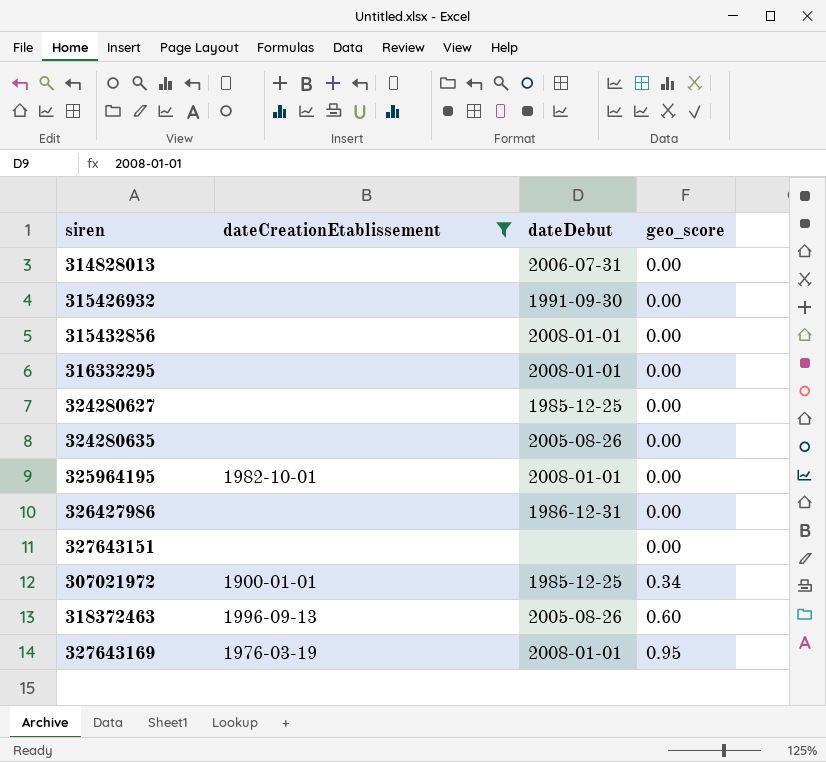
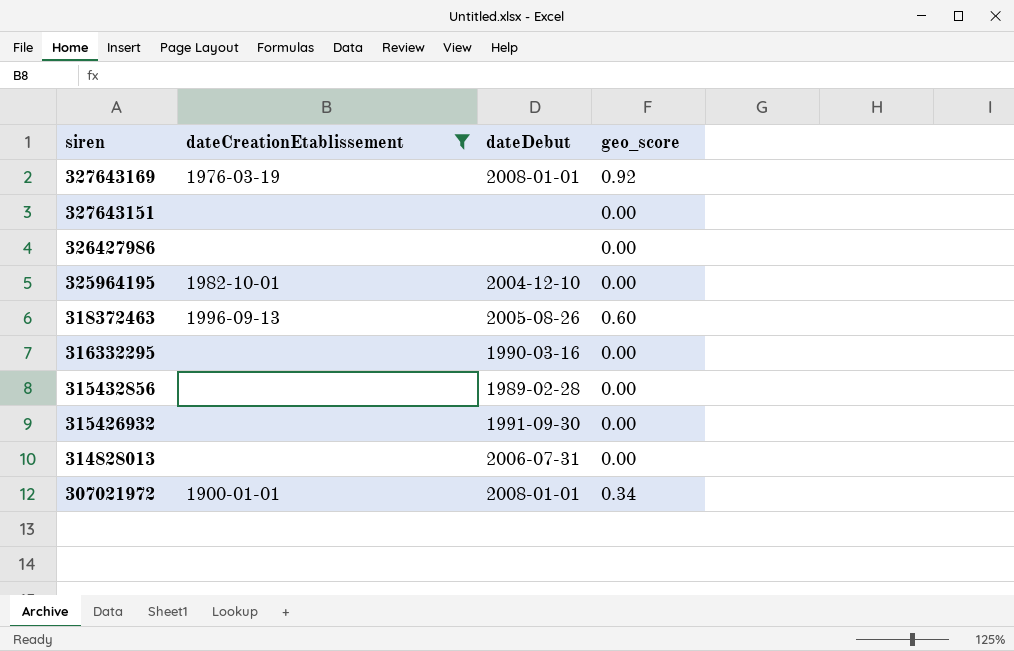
row order: geo_score ascending -> siren descending
row 324280627: none | 1985-12-25 | 0.00 -> none
row 324280635: none | 2005-08-26 | 0.00 -> none
327643169 | geo_score: 0.95 -> 0.92
326427986 | dateDebut: 1986-12-31 -> none
325964195 | dateDebut: 2008-01-01 -> 2004-12-10
316332295 | dateDebut: 2008-01-01 -> 1990-03-16
315432856 | dateDebut: 2008-01-01 -> 1989-02-28
307021972 | dateDebut: 1985-12-25 -> 2008-01-01

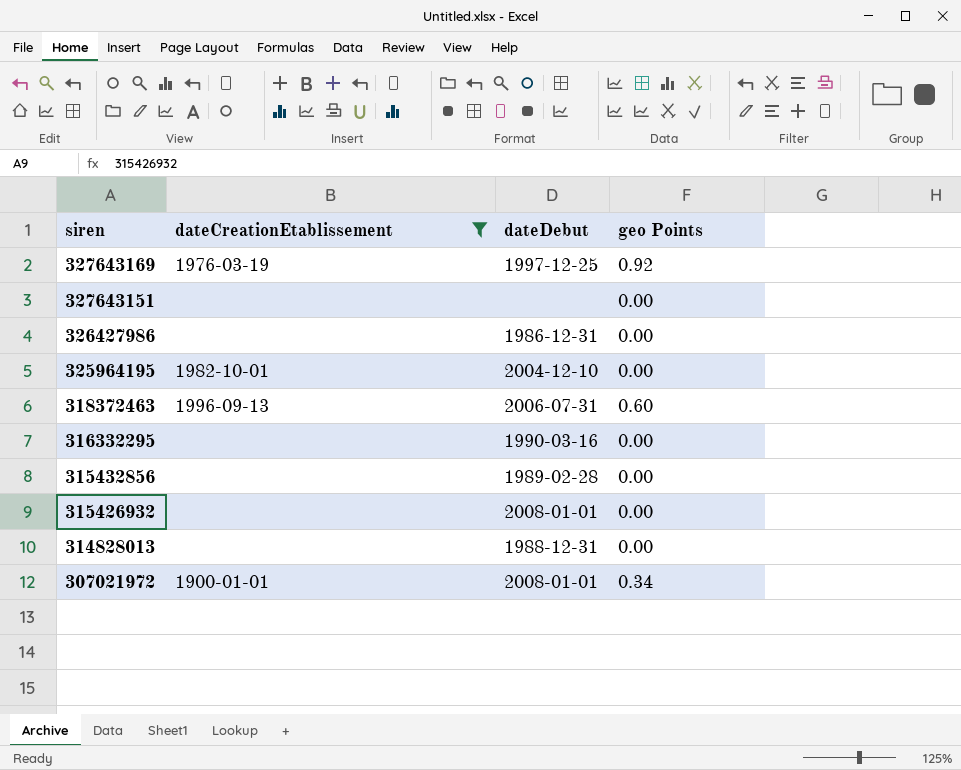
column name: geo_score -> geo Points
327643169 | dateDebut: 2008-01-01 -> 1997-12-25
326427986 | dateDebut: none -> 1986-12-31
318372463 | dateDebut: 2005-08-26 -> 2006-07-31
315426932 | dateDebut: 1991-09-30 -> 2008-01-01
314828013 | dateDebut: 2006-07-31 -> 1988-12-31

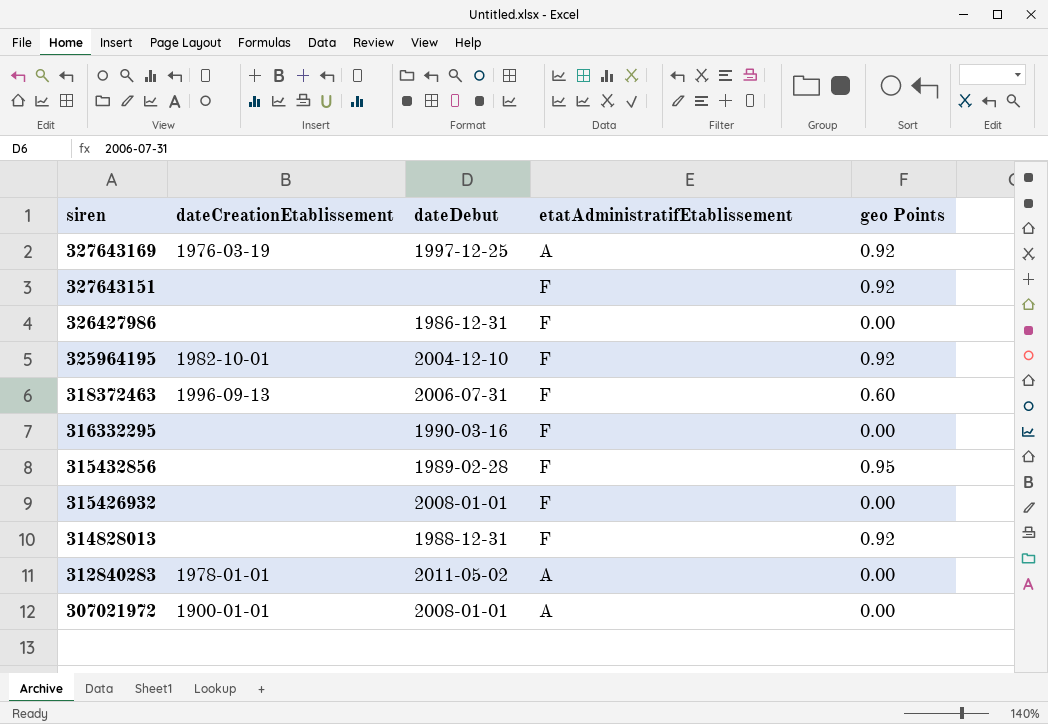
filter: dateCreationEtablissement != 1978-01-01 -> none
column etatAdministratifEtablissement | position: none -> 4
327643151 | geo Points: 0.00 -> 0.92
325964195 | geo Points: 0.00 -> 0.92
315432856 | geo Points: 0.00 -> 0.95
314828013 | geo Points: 0.00 -> 0.92
307021972 | geo Points: 0.34 -> 0.00

